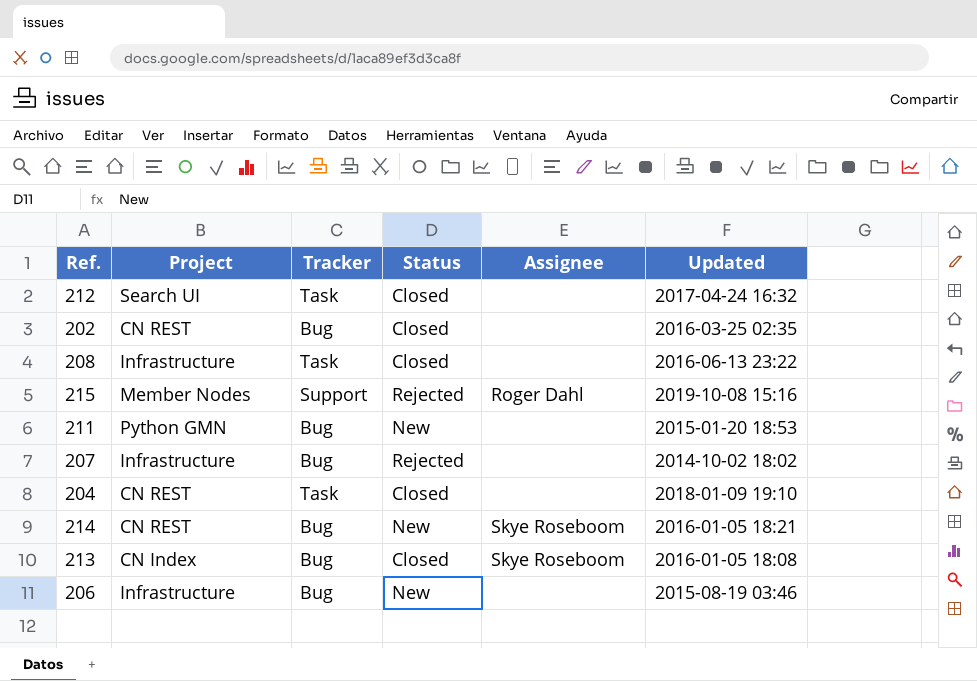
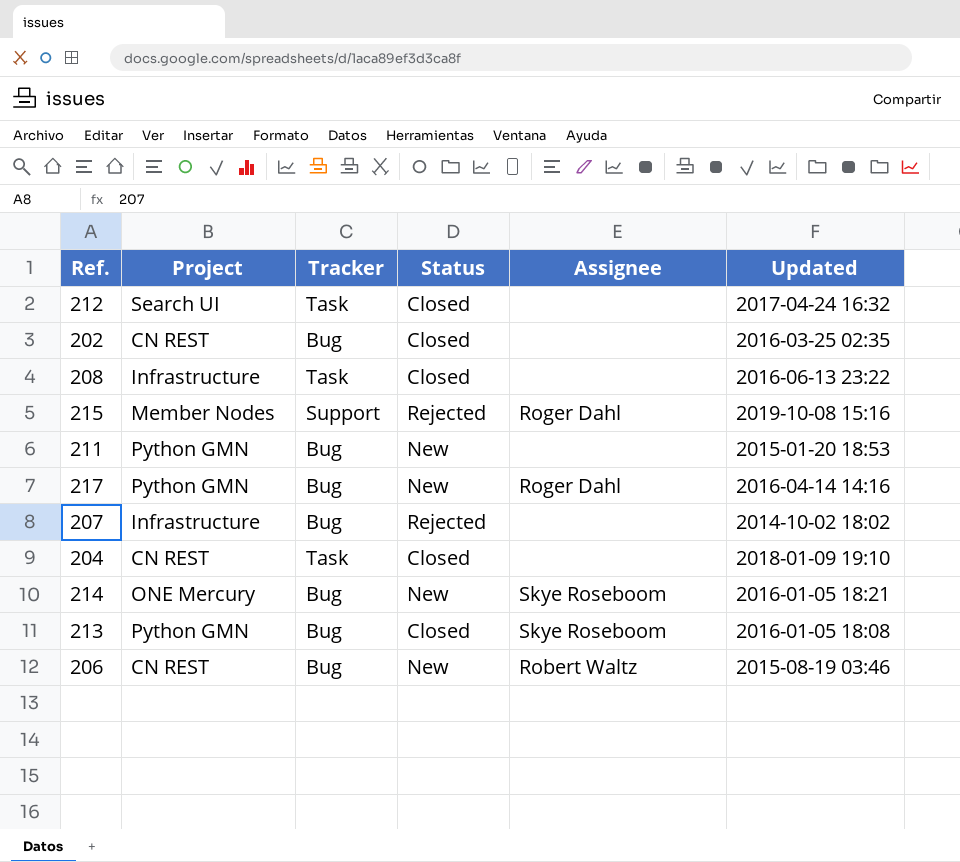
row 217: none -> Python GMN | Bug | New | Roger Dahl | 2016-04-14 14:16
214 | Project: CN REST -> ONE Mercury
213 | Project: CN Index -> Python GMN
206 | Project: Infrastructure -> CN REST
206 | Assignee: none -> Robert Waltz

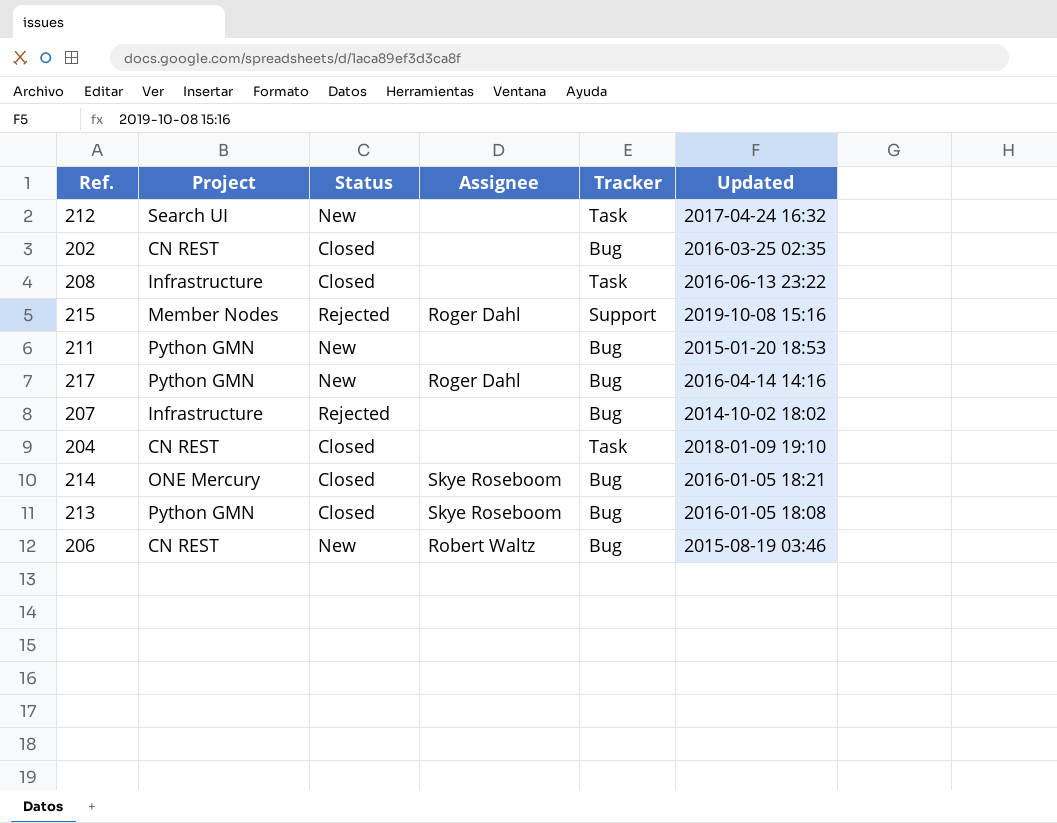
column Tracker | position: 3 -> 5
212 | Status: Closed -> New
214 | Status: New -> Closed

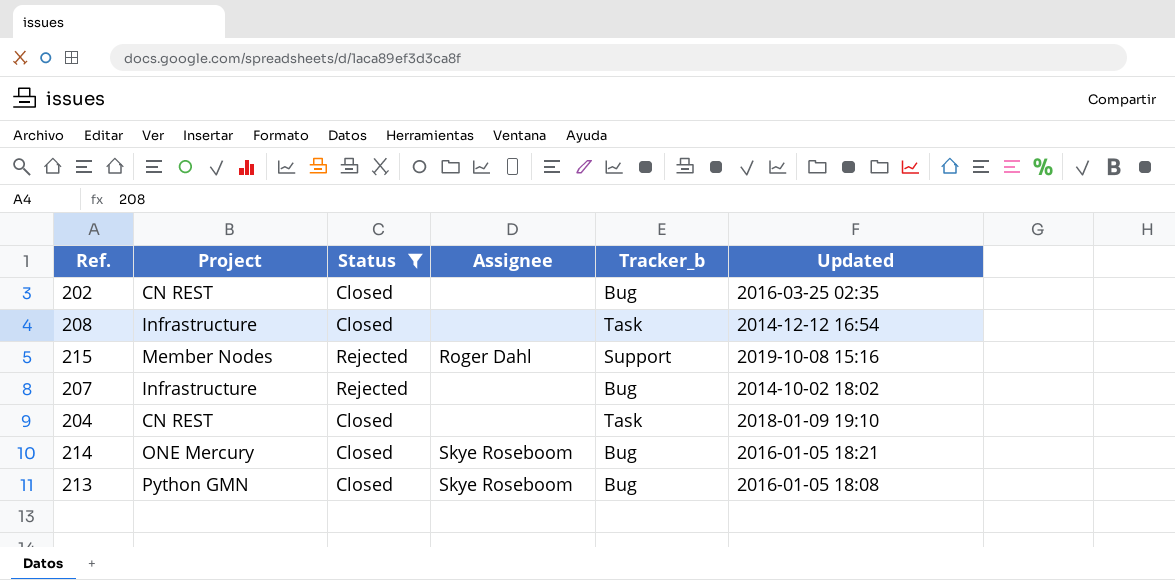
filter: none -> Status != New
column name: Tracker -> Tracker_b
208 | Updated: 2016-06-13 23:22 -> 2014-12-12 16:54

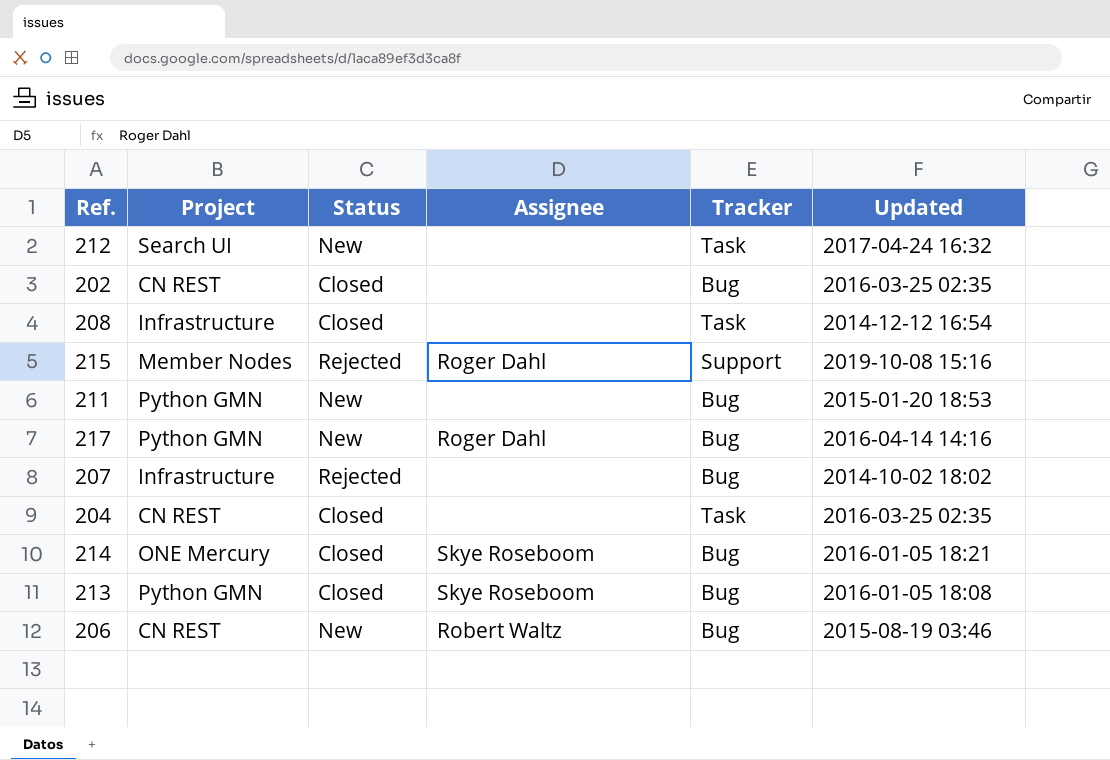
filter: Status != New -> none
column name: Tracker_b -> Tracker
204 | Updated: 2018-01-09 19:10 -> 2016-03-25 02:35

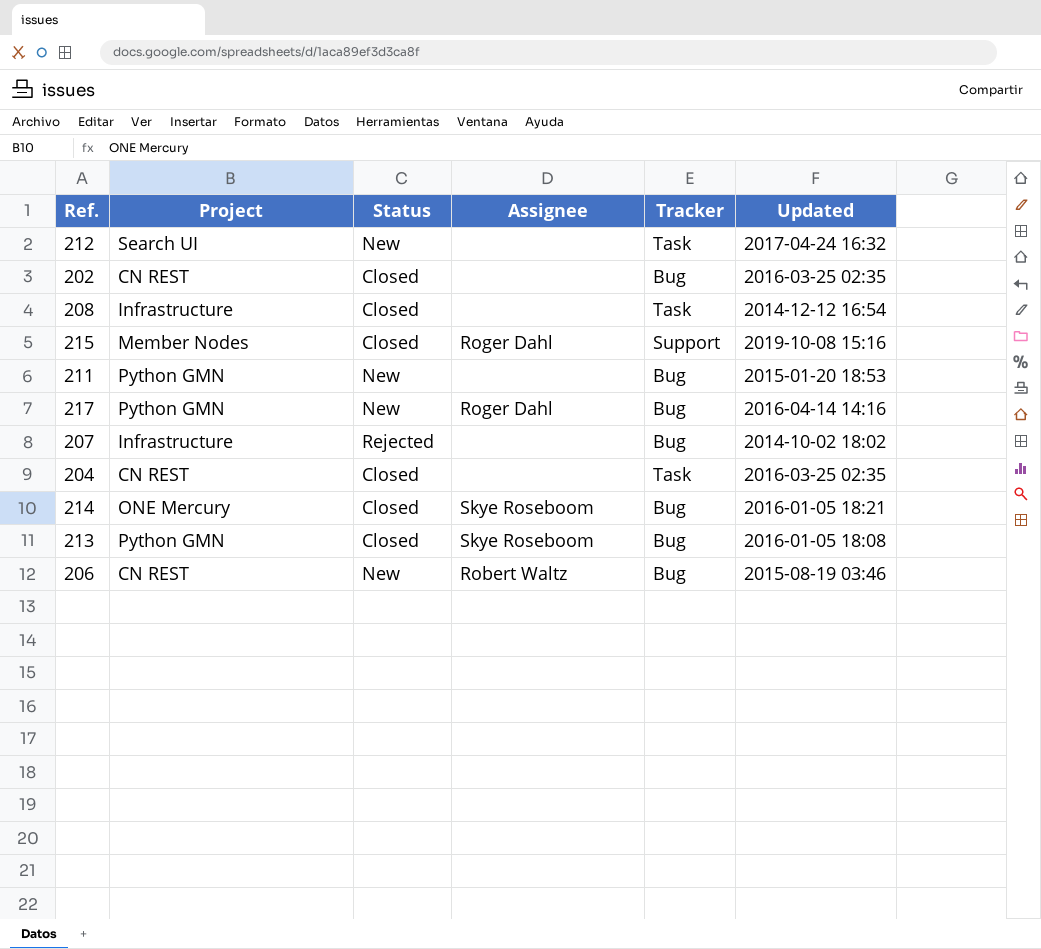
215 | Status: Rejected -> Closed

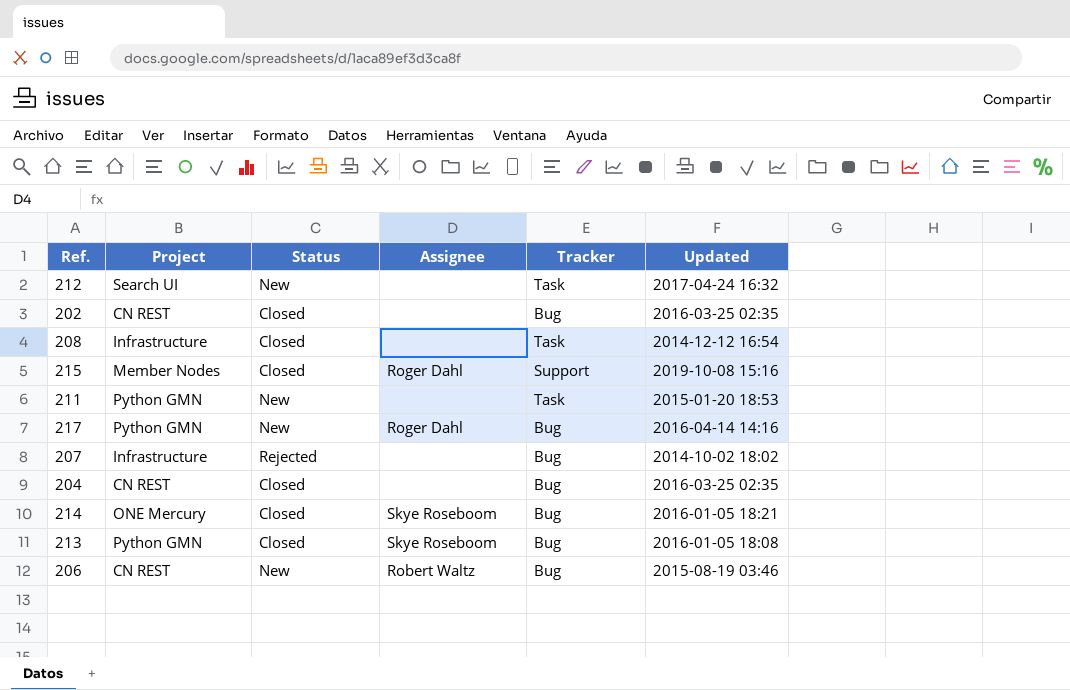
211 | Tracker: Bug -> Task
204 | Tracker: Task -> Bug

